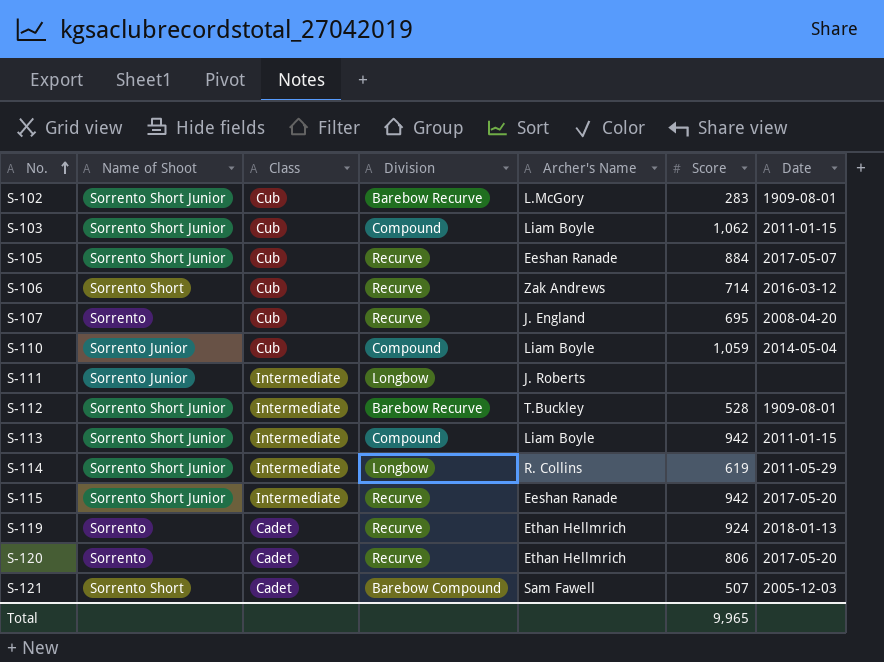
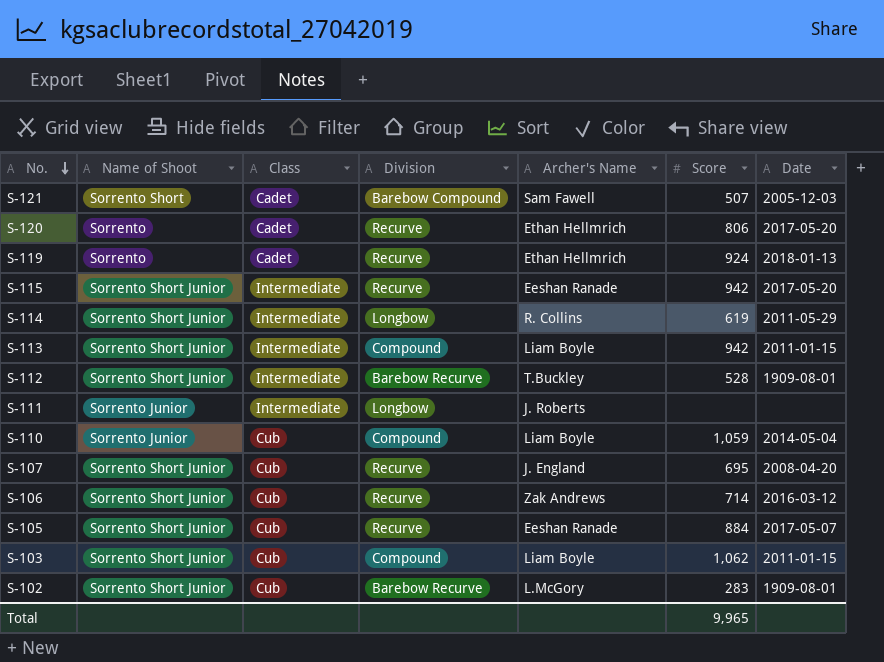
row order: No. ascending -> No. descending
S-107 | Name of Shoot: Sorrento -> Sorrento Short Junior
S-106 | Name of Shoot: Sorrento Short -> Sorrento Short Junior

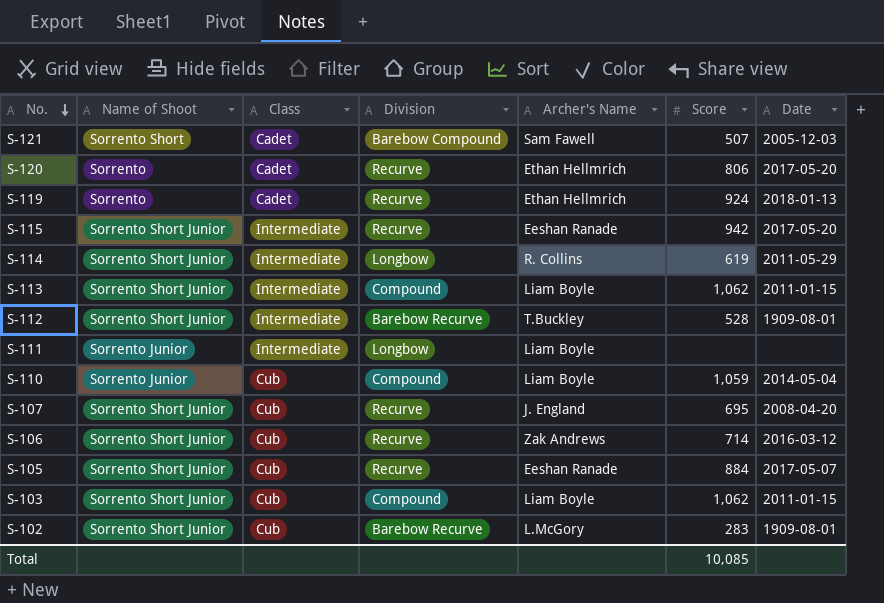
S-113 | Score: 942 -> 1,062
S-111 | Archer's Name: J. Roberts -> Liam Boyle
Total | Score: 9,965 -> 10,085

